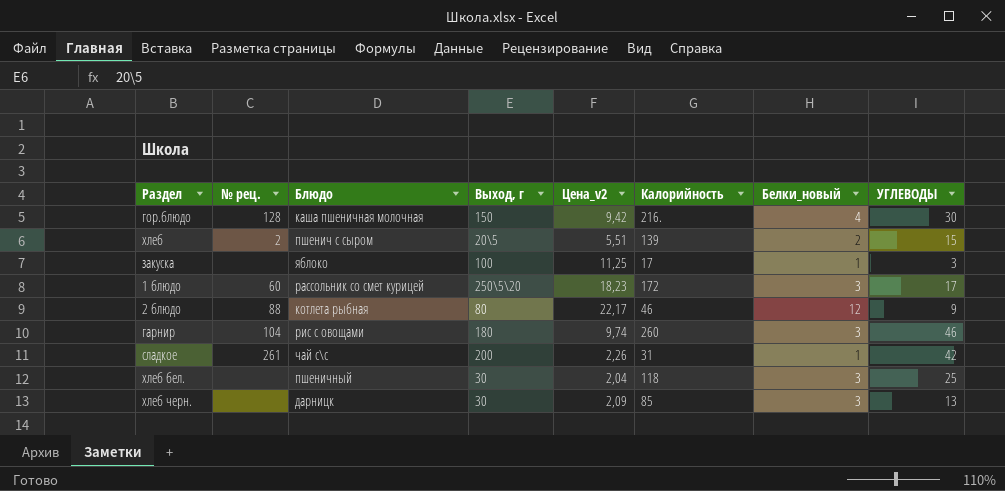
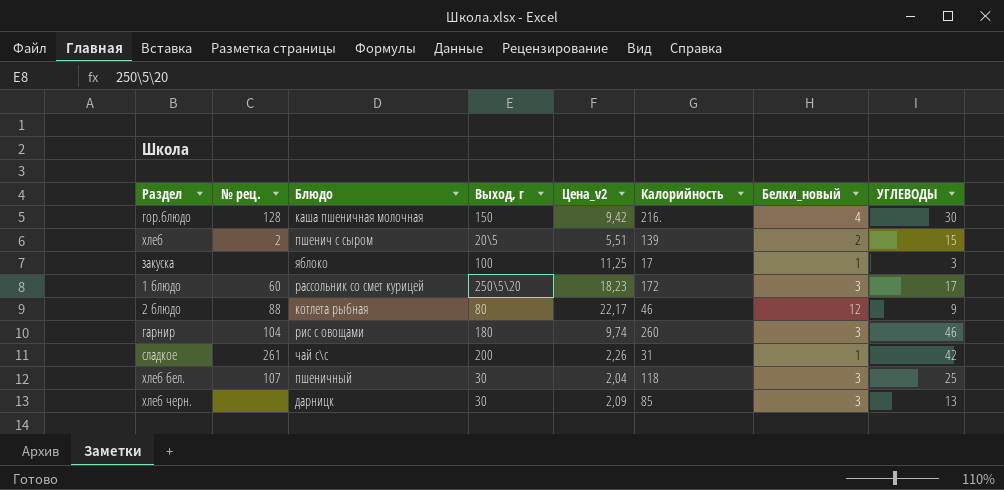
хлеб бел. | № рец.: none -> 107

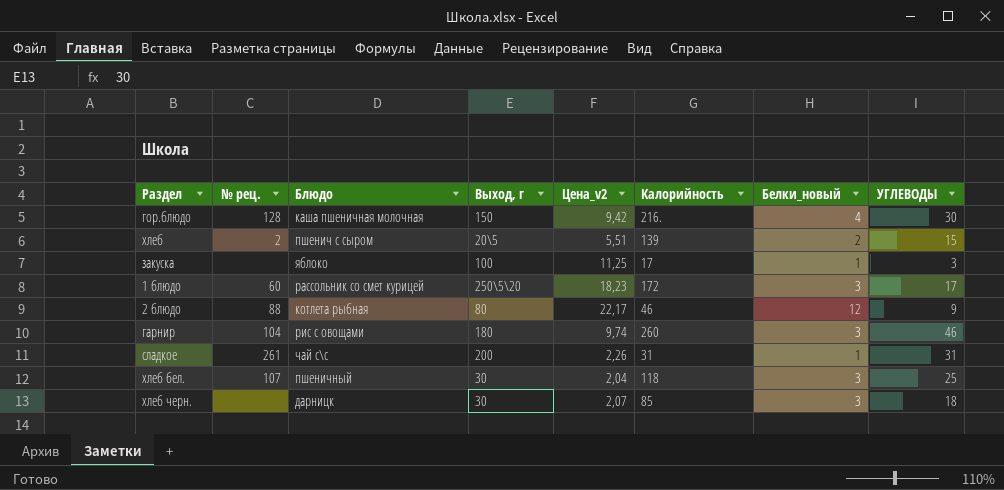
сладкое | УГЛЕВОДЫ: 42 -> 31
хлеб черн. | Цена_v2: 2,09 -> 2,07
хлеб черн. | УГЛЕВОДЫ: 13 -> 18

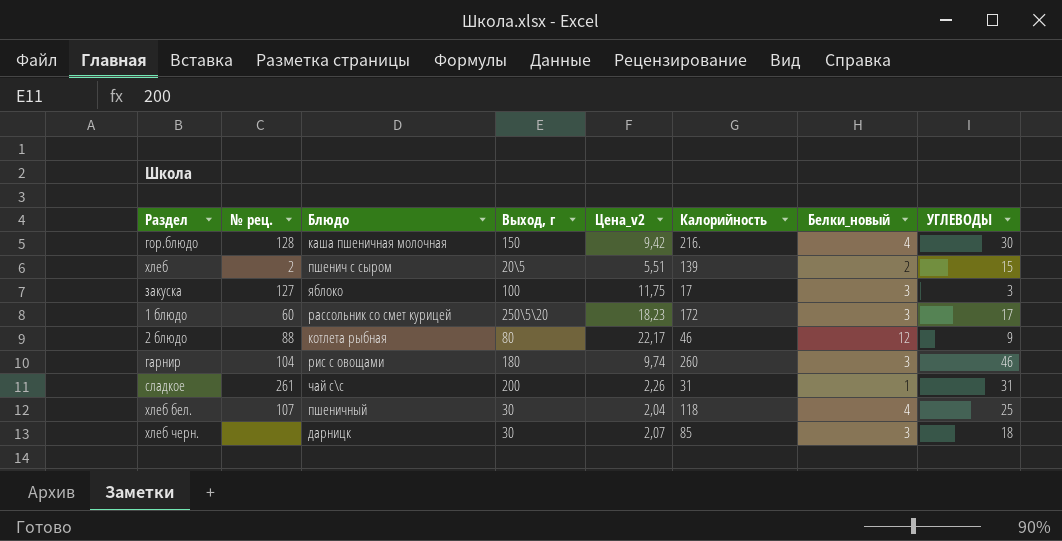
закуска | № рец.: none -> 127
закуска | Цена_v2: 11,25 -> 11,75
закуска | Белки_новый: 1 -> 3
хлеб бел. | Белки_новый: 3 -> 4

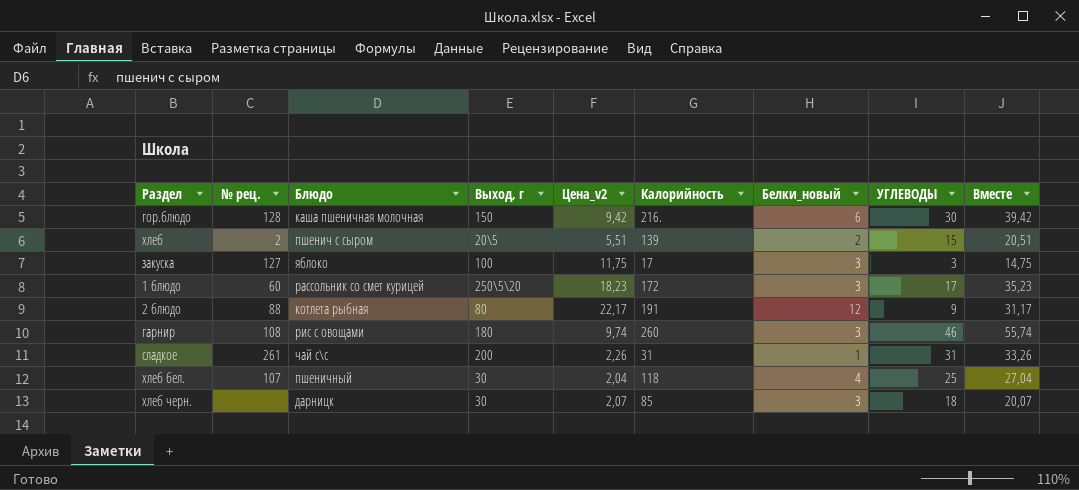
column Вместе | formula: none -> [Цена_v2] + [УГЛЕВОДЫ]
гор.блюдо | Белки_новый: 4 -> 6
2 блюдо | Калорийность: 46 -> 191
гарнир | № рец.: 104 -> 108

